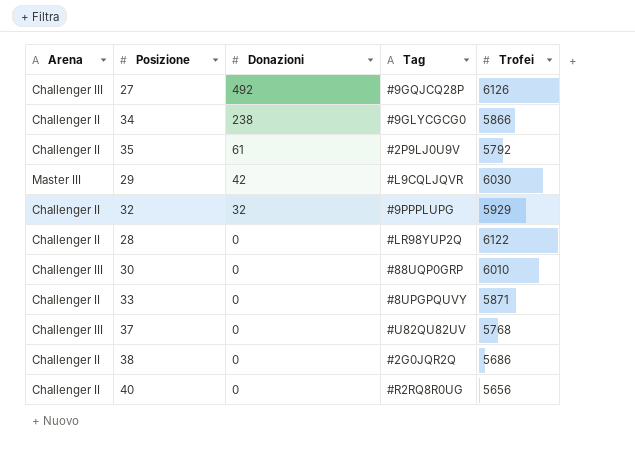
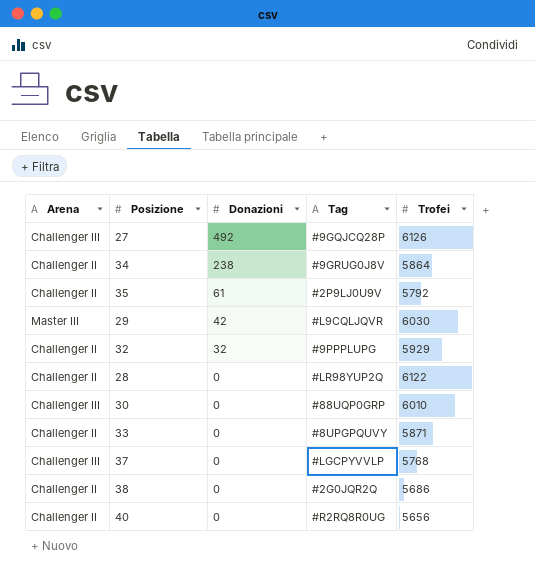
34 | Tag: #9GLYCGCG0 -> #9GRUG0J8V
34 | Trofei: 5866 -> 5864
37 | Tag: #U82QU82UV -> #LGCPYVVLP

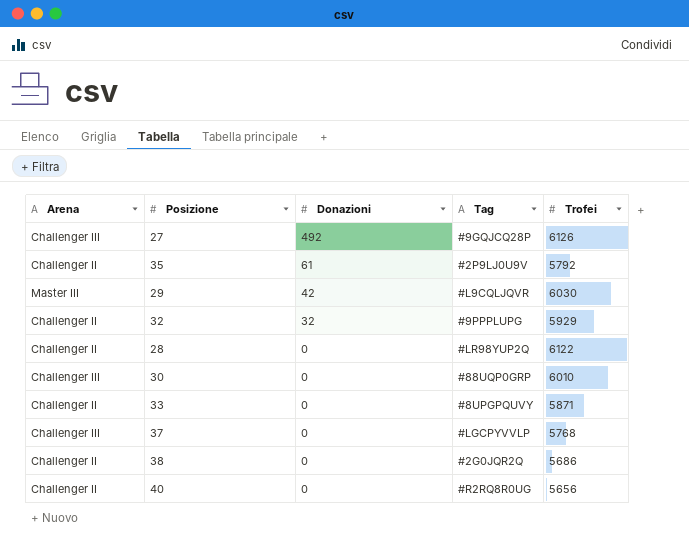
row 34: Challenger II | 238 | #9GRUG0J8V | 5864 -> none

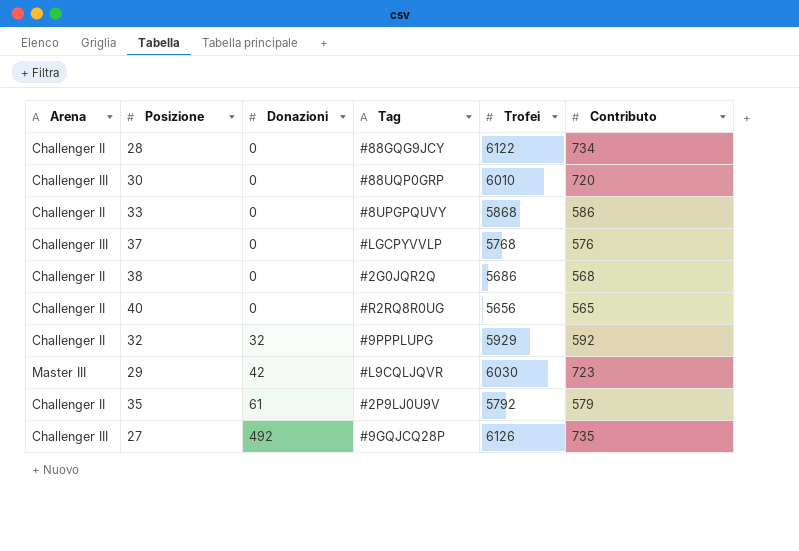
row order: Donazioni descending -> Donazioni ascending
column Contributo | position: none -> 6
28 | Tag: #LR98YUP2Q -> #88GQG9JCY
33 | Trofei: 5871 -> 5868

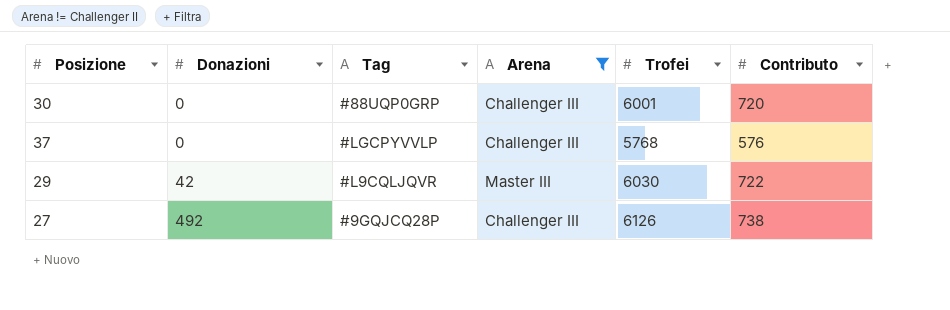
filter: none -> Arena != Challenger II
column Arena | position: 1 -> 4
30 | Trofei: 6010 -> 6001
29 | Contributo: 723 -> 722
27 | Contributo: 735 -> 738

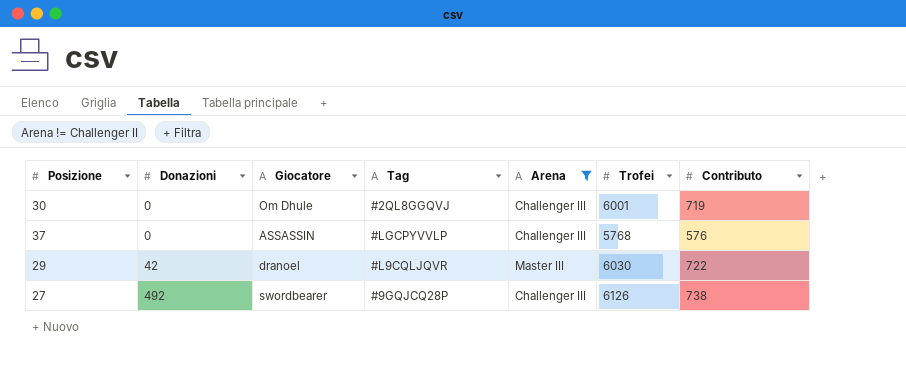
column Giocatore | position: none -> 3
30 | Tag: #88UQP0GRP -> #2QL8GGQVJ
30 | Contributo: 720 -> 719

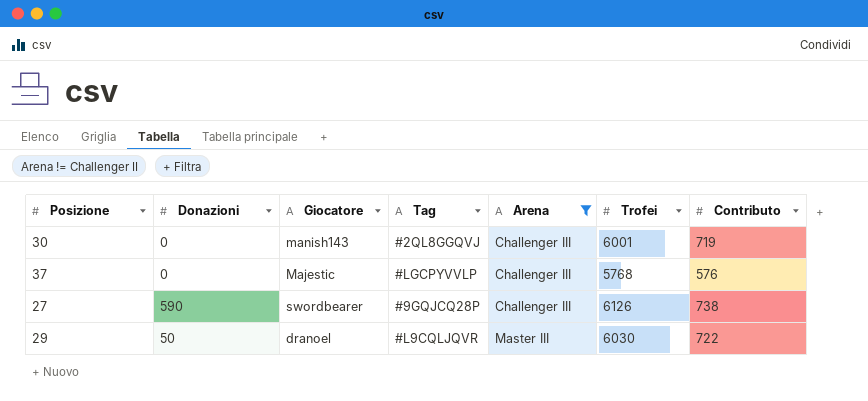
row order: Donazioni ascending -> Arena ascending
30 | Giocatore: Om Dhule -> manish143
37 | Giocatore: ASSASSIN -> Majestic
27 | Donazioni: 492 -> 590
29 | Donazioni: 42 -> 50

